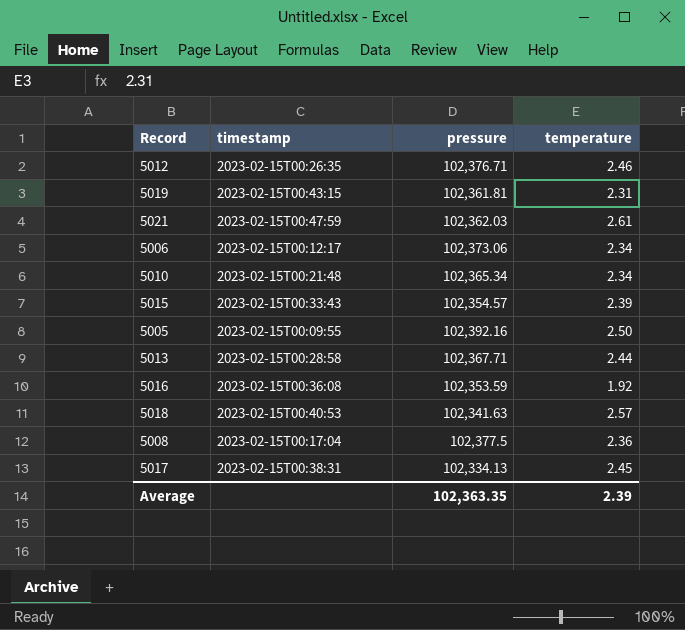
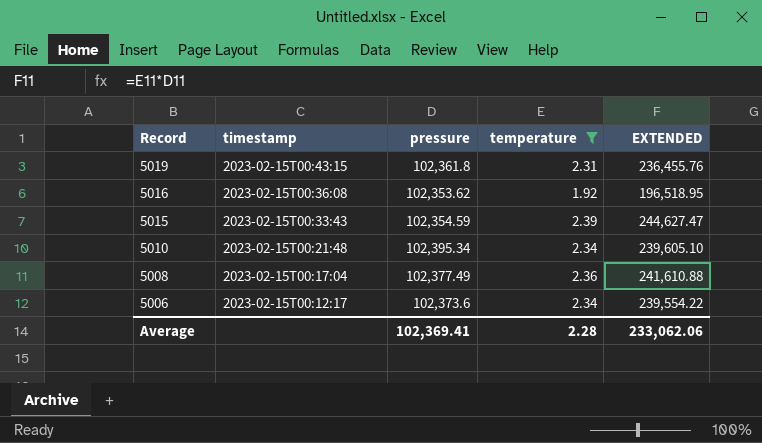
filter: none -> temperature <= 2.39
row order: none -> Record descending
column EXTENDED | formula: none -> [pressure] * [temperature]
5019 | pressure: 102,361.81 -> 102,361.8
5016 | pressure: 102,353.59 -> 102,353.62
5015 | pressure: 102,354.57 -> 102,354.59
5010 | pressure: 102,365.34 -> 102,395.34
5008 | pressure: 102,377.5 -> 102,377.49
5006 | pressure: 102,373.06 -> 102,373.6
Average | pressure: 102,363.35 -> 102,369.41
Average | temperature: 2.39 -> 2.28

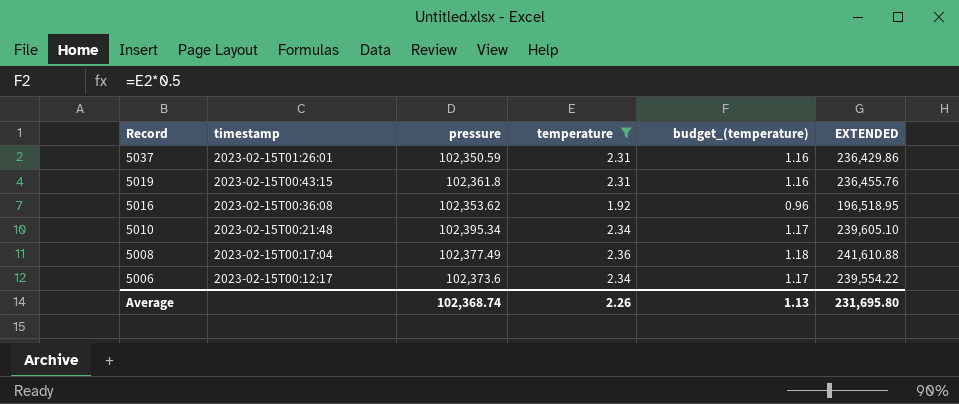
column budget_(temperature) | formula: none -> [temperature] * 0.5
row 5015: 2023-02-15T00:33:43 | 102,354.59 | 2.39 | 244,627.47 -> none
row 5037: none -> 2023-02-15T01:26:01 | 102,350.59 | 2.31 | 1.16 | 236,429.86
Average | pressure: 102,369.41 -> 102,368.74
Average | temperature: 2.28 -> 2.26
Average | EXTENDED: 233,062.06 -> 231,695.80

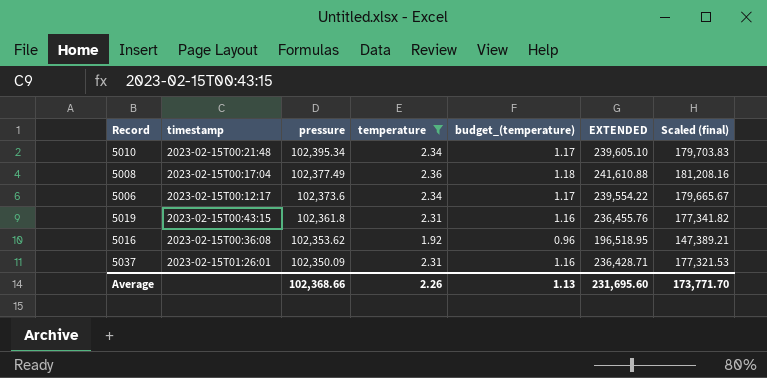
row order: Record descending -> pressure descending
column Scaled (final) | formula: none -> [EXTENDED] * 0.75
5037 | pressure: 102,350.59 -> 102,350.09
5037 | EXTENDED: 236,429.86 -> 236,428.71
Average | pressure: 102,368.74 -> 102,368.66
Average | EXTENDED: 231,695.80 -> 231,695.60

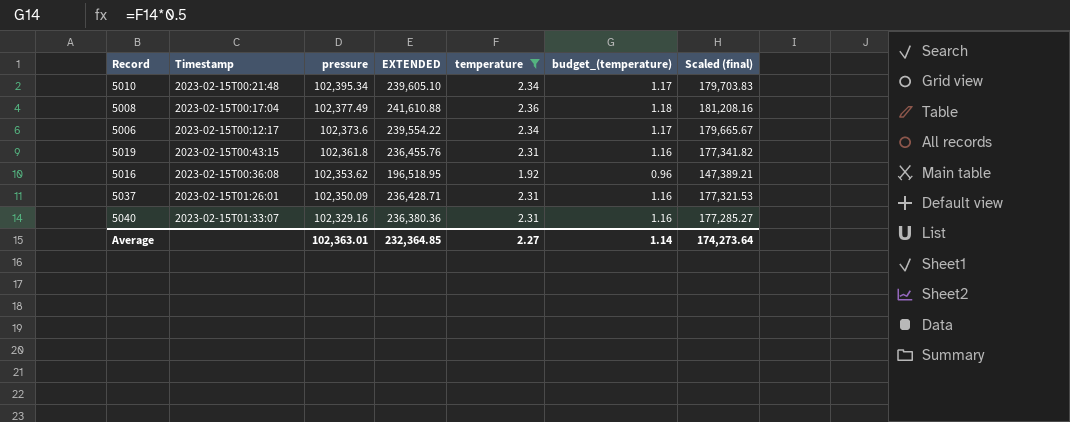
column name: timestamp -> Timestamp
column EXTENDED | position: 6 -> 4
row 5040: none -> 2023-02-15T01:33:07 | 102,329.16 | 236,380.36 | 2.31 | 1.16 | 177,285.27
Average | pressure: 102,368.66 -> 102,363.01
Average | EXTENDED: 231,695.60 -> 232,364.85
Average | temperature: 2.26 -> 2.27
Average | budget_(temperature): 1.13 -> 1.14
Average | Scaled (final): 173,771.70 -> 174,273.64

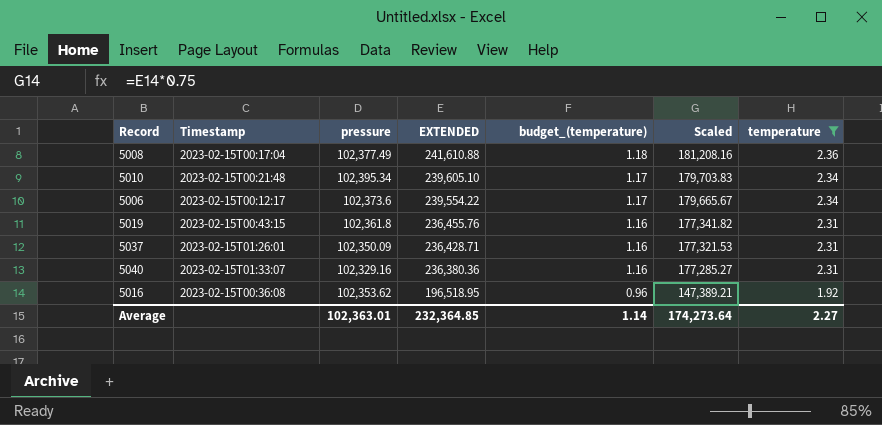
row order: pressure descending -> EXTENDED descending
column name: Scaled (final) -> Scaled
column temperature | position: 5 -> 7

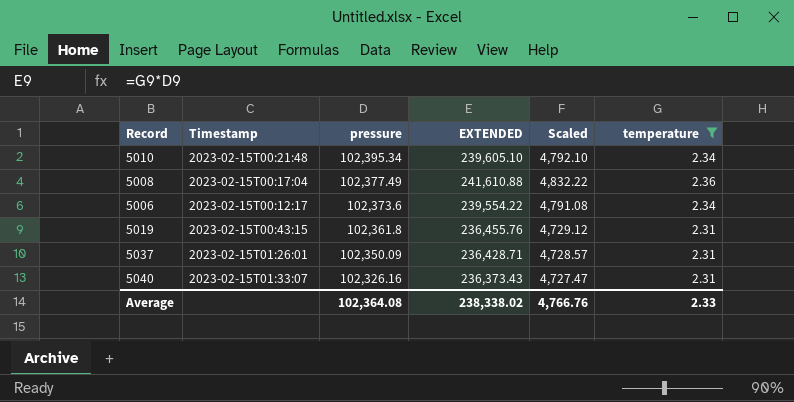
row order: EXTENDED descending -> pressure descending
column budget_(temperature) | formula: [temperature] * 0.5 -> none
column Scaled | formula: [EXTENDED] * 0.75 -> [EXTENDED] * 0.02
row 5016: 2023-02-15T00:36:08 | 102,353.62 | 196,518.95 | 0.96 | 147,389.21 | 1.92 -> none
5040 | pressure: 102,329.16 -> 102,326.16
5040 | EXTENDED: 236,380.36 -> 236,373.43
Average | pressure: 102,363.01 -> 102,364.08
Average | EXTENDED: 232,364.85 -> 238,338.02
Average | Scaled: 174,273.64 -> 4,766.76
Average | temperature: 2.27 -> 2.33

